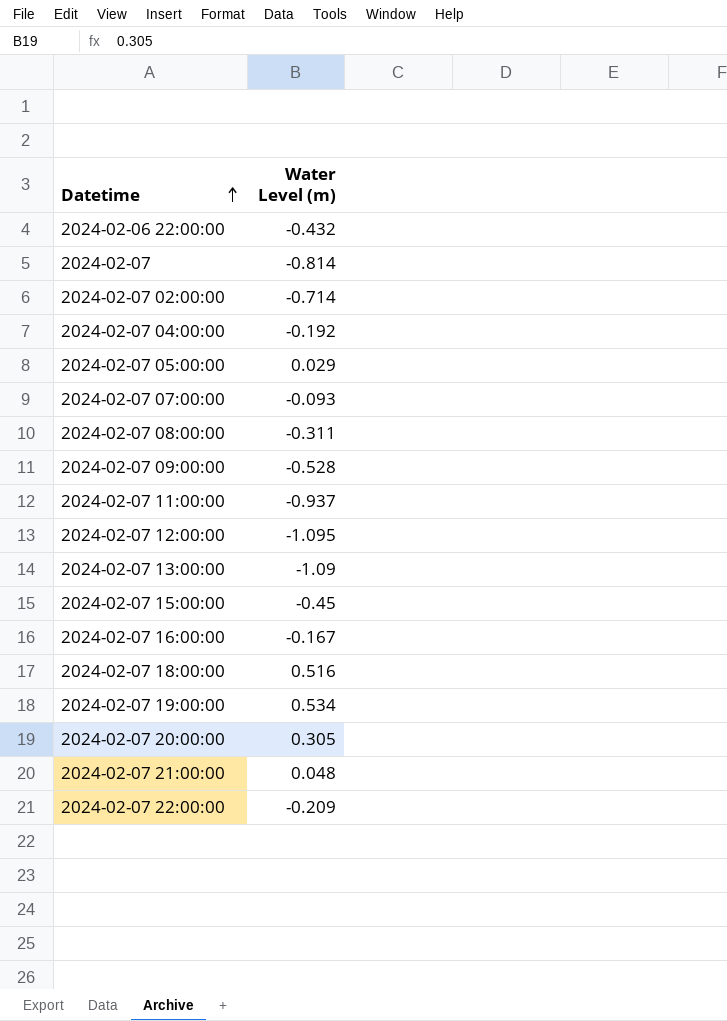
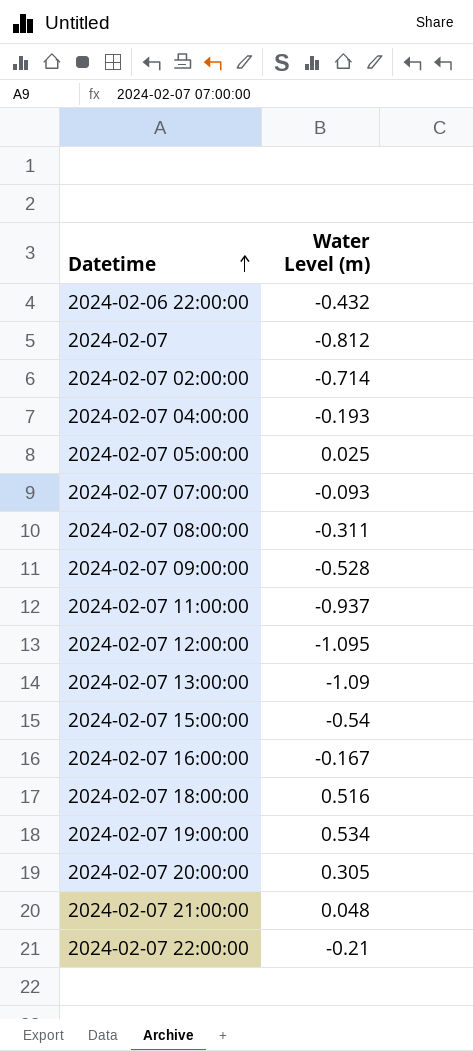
2024-02-07 | Water Level (m): -0.814 -> -0.812
2024-02-07 04:00:00 | Water Level (m): -0.192 -> -0.193
2024-02-07 05:00:00 | Water Level (m): 0.029 -> 0.025
2024-02-07 15:00:00 | Water Level (m): -0.45 -> -0.54
2024-02-07 22:00:00 | Water Level (m): -0.209 -> -0.21

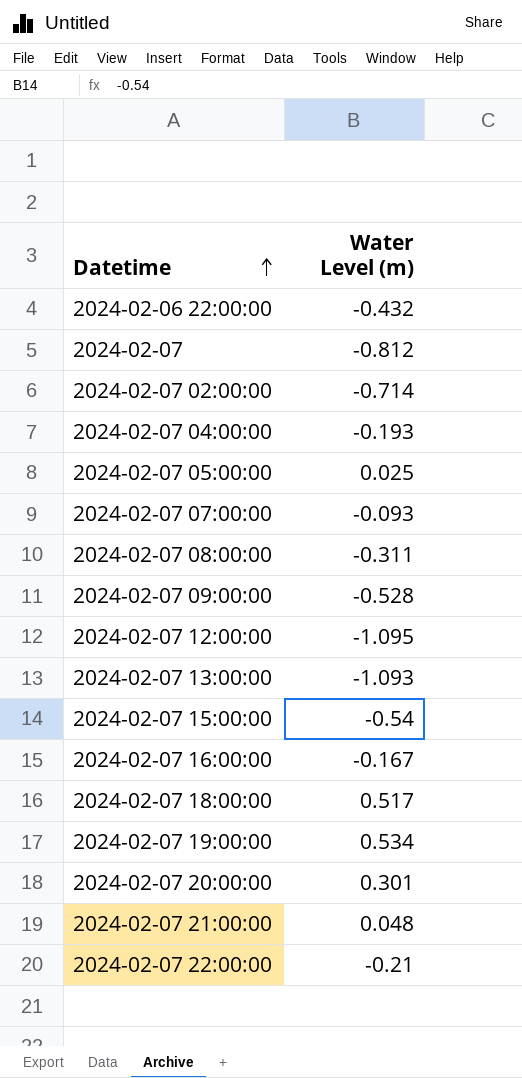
row 2024-02-07 11:00:00: -0.937 -> none
2024-02-07 13:00:00 | Water Level (m): -1.09 -> -1.093
2024-02-07 18:00:00 | Water Level (m): 0.516 -> 0.517
2024-02-07 20:00:00 | Water Level (m): 0.305 -> 0.301

